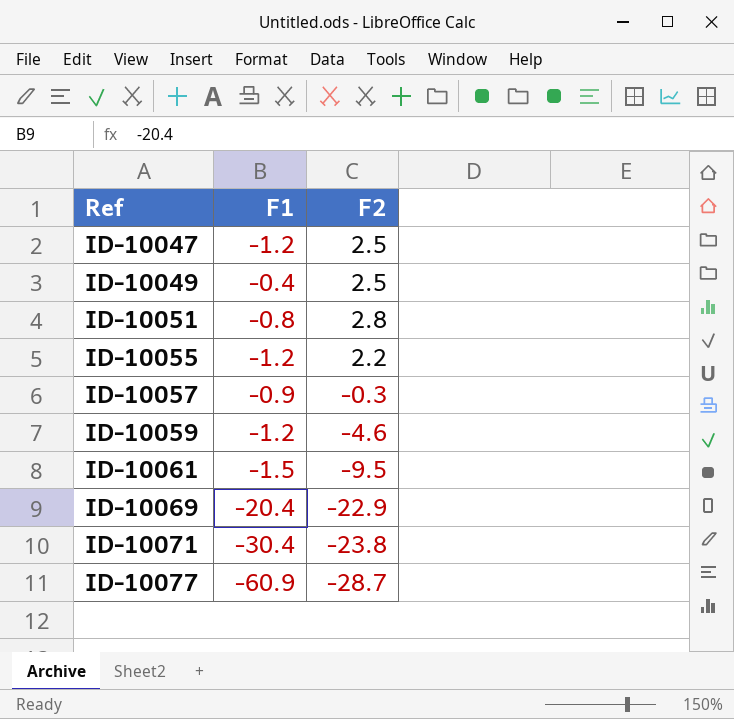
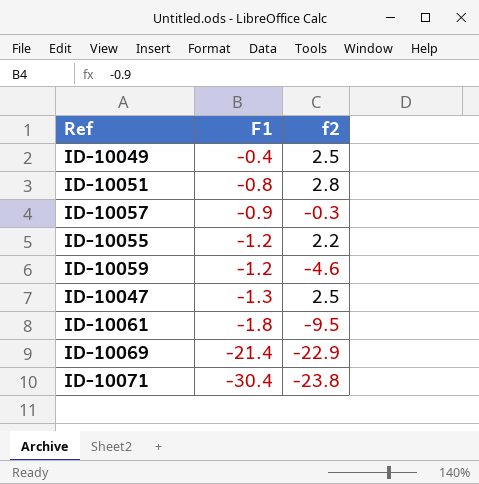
row order: Ref ascending -> F1 descending
column name: F2 -> f2
row ID-10077: -60.9 | -28.7 -> none
ID-10047 | F1: -1.2 -> -1.3
ID-10061 | F1: -1.5 -> -1.8
ID-10069 | F1: -20.4 -> -21.4

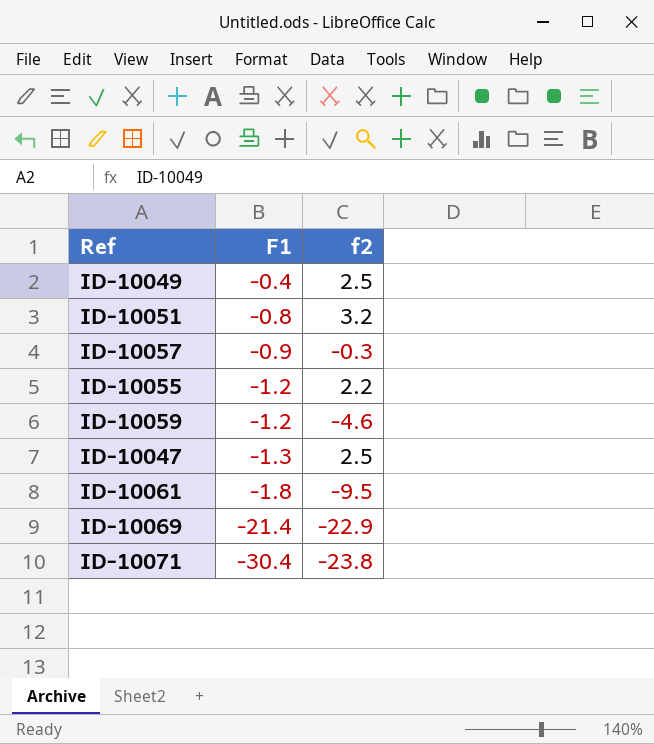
ID-10051 | f2: 2.8 -> 3.2

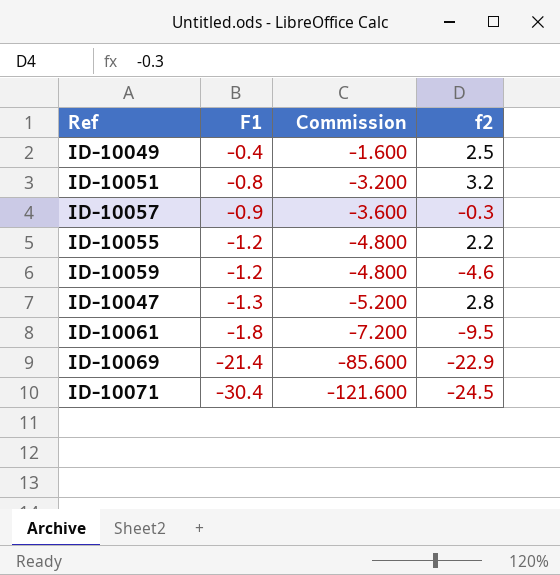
column Commission | formula: none -> [F1] * 4
ID-10047 | f2: 2.5 -> 2.8
ID-10071 | f2: -23.8 -> -24.5

